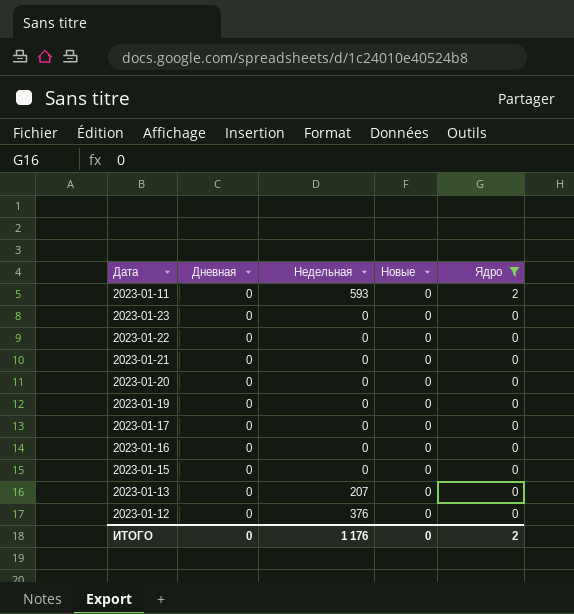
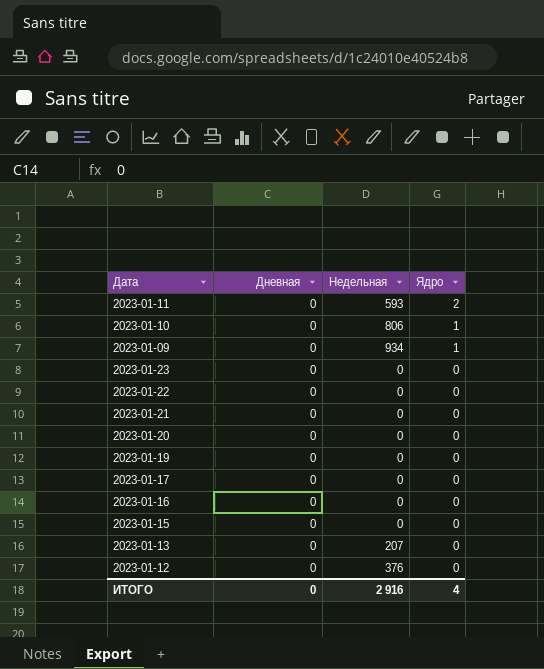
filter: Ядро != 1 -> none
column Новые | position: 4 -> none
ИТОГО | Недельная: 1 176 -> 2 916
ИТОГО | Ядро: 2 -> 4

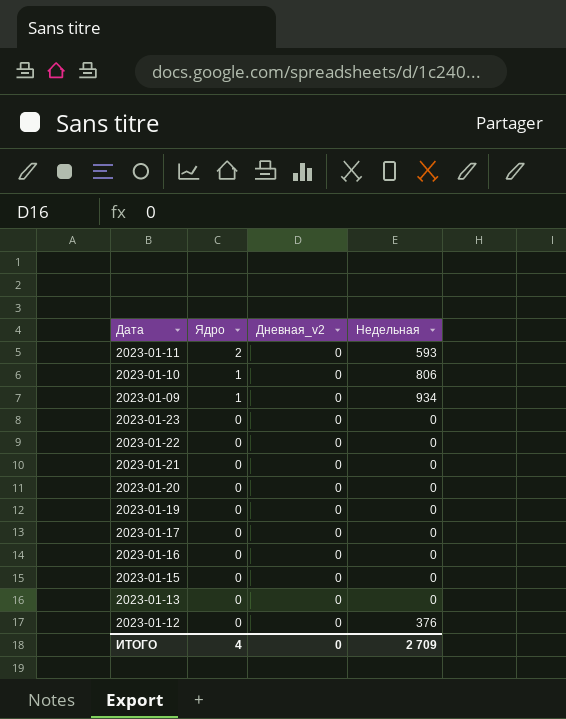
column Ядро | position: 4 -> 2
column name: Дневная -> Дневная_v2
2023-01-13 | Недельная: 207 -> 0
ИТОГО | Недельная: 2 916 -> 2 709

